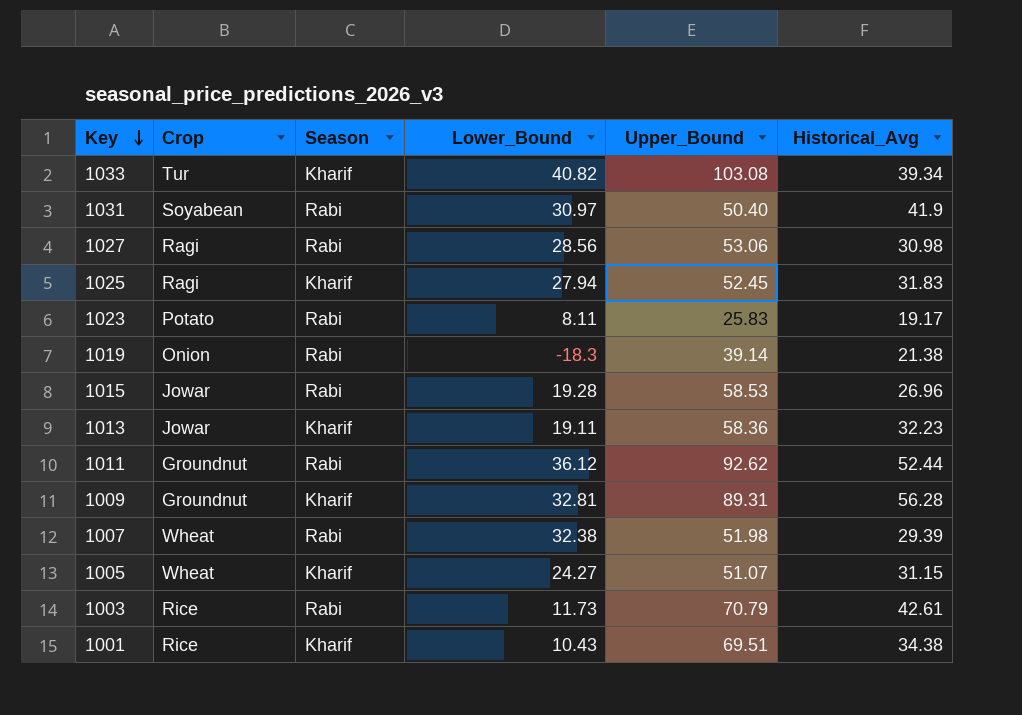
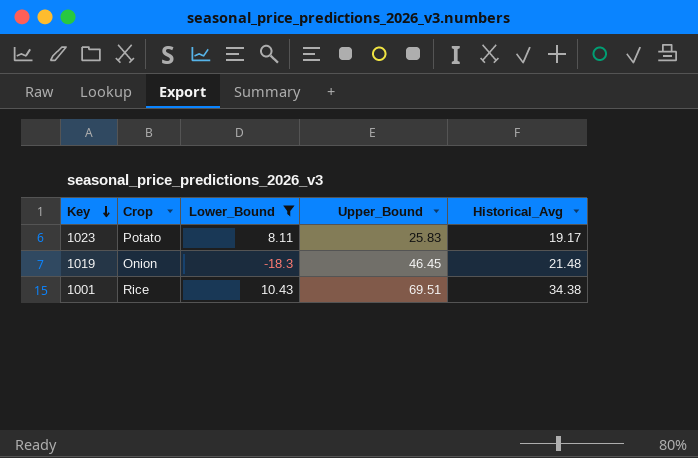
filter: none -> Lower_Bound <= 10.43
column Season | position: 3 -> none
1019 | Upper_Bound: 39.14 -> 46.45
1019 | Historical_Avg: 21.38 -> 21.48

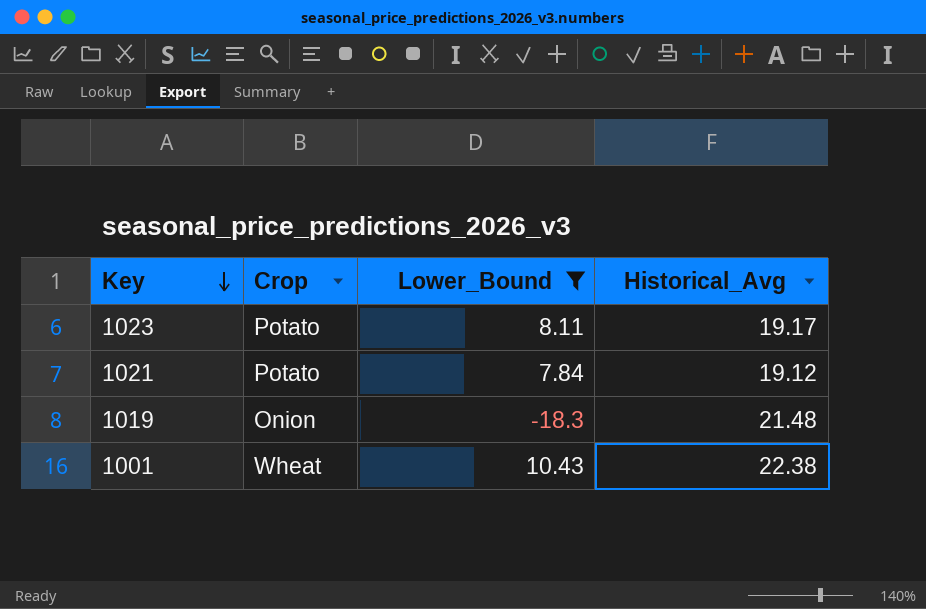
column Upper_Bound | position: 4 -> none
row 1021: none -> Potato | 7.84 | 19.12
1001 | Crop: Rice -> Wheat
1001 | Historical_Avg: 34.38 -> 22.38

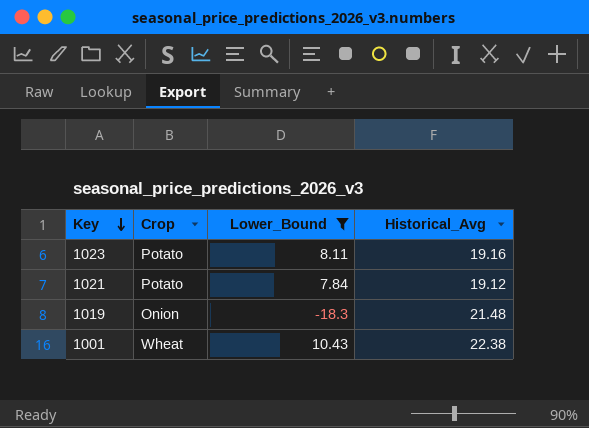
1023 | Historical_Avg: 19.17 -> 19.16

